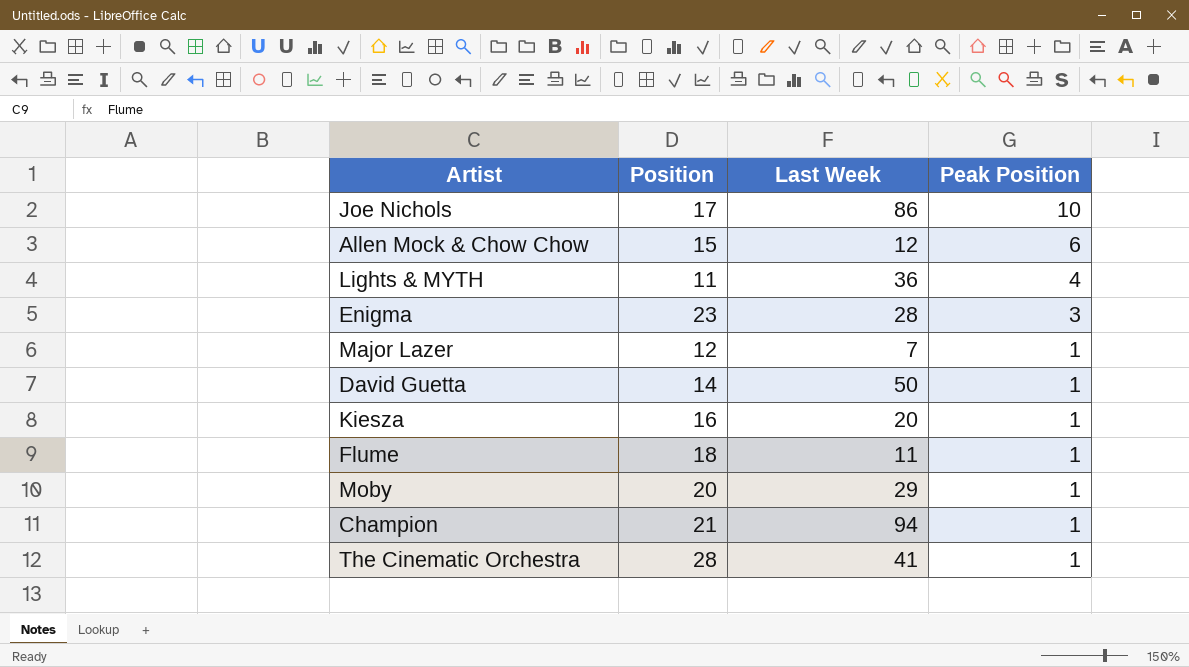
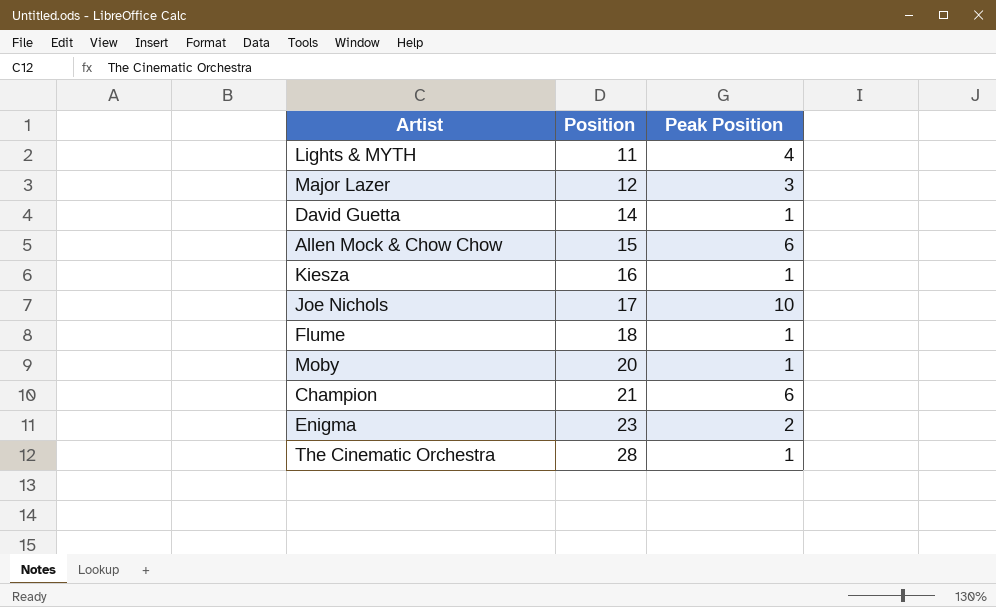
row order: Peak Position descending -> Position ascending
column Last Week | position: 3 -> none
Major Lazer | Peak Position: 1 -> 3
Champion | Peak Position: 1 -> 6
Enigma | Peak Position: 3 -> 2

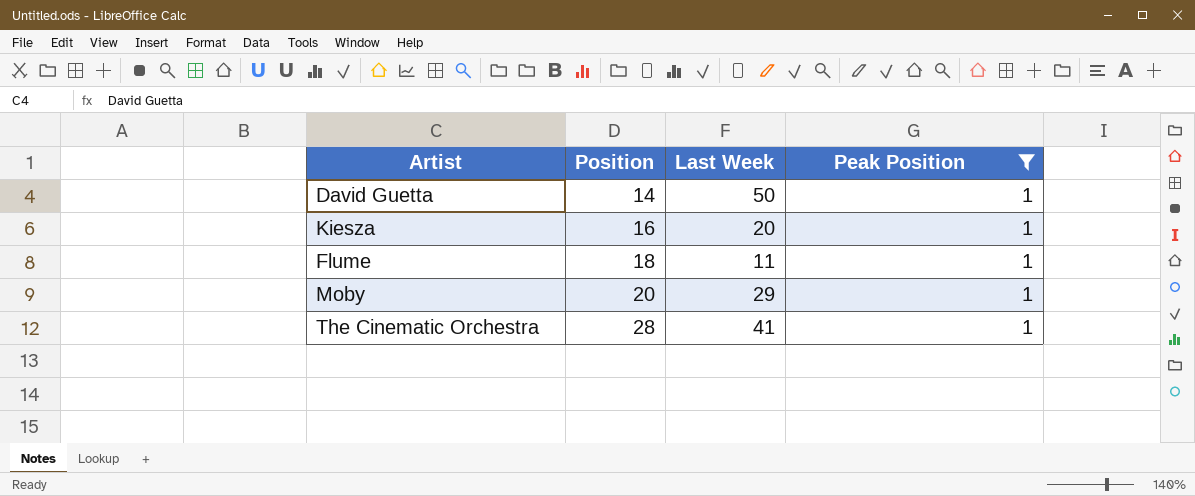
filter: none -> Peak Position = 1
column Last Week | position: none -> 3

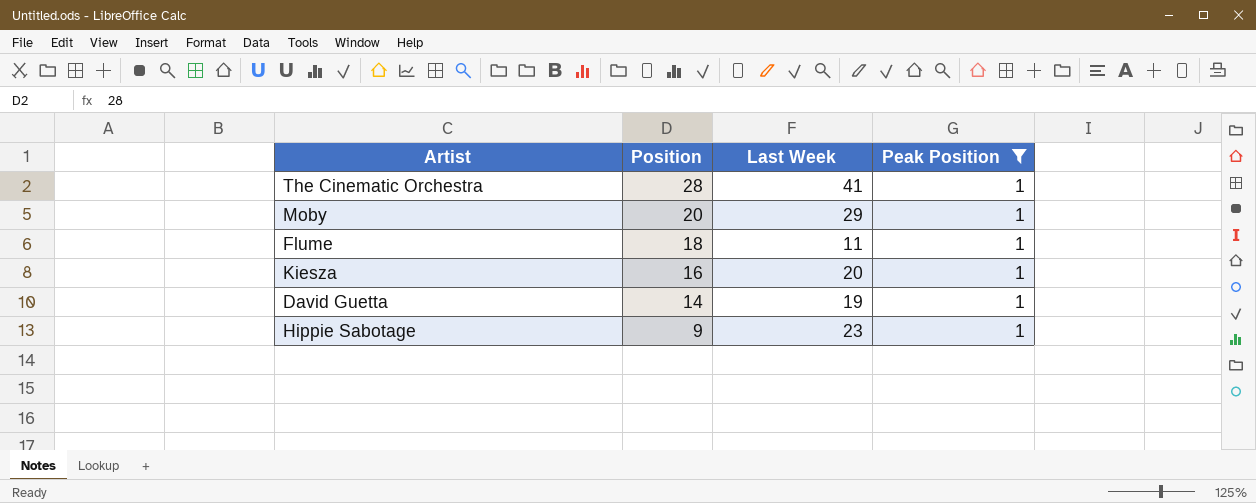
row order: Position ascending -> Position descending
David Guetta | Last Week: 50 -> 19
row Hippie Sabotage: none -> 9 | 23 | 1

